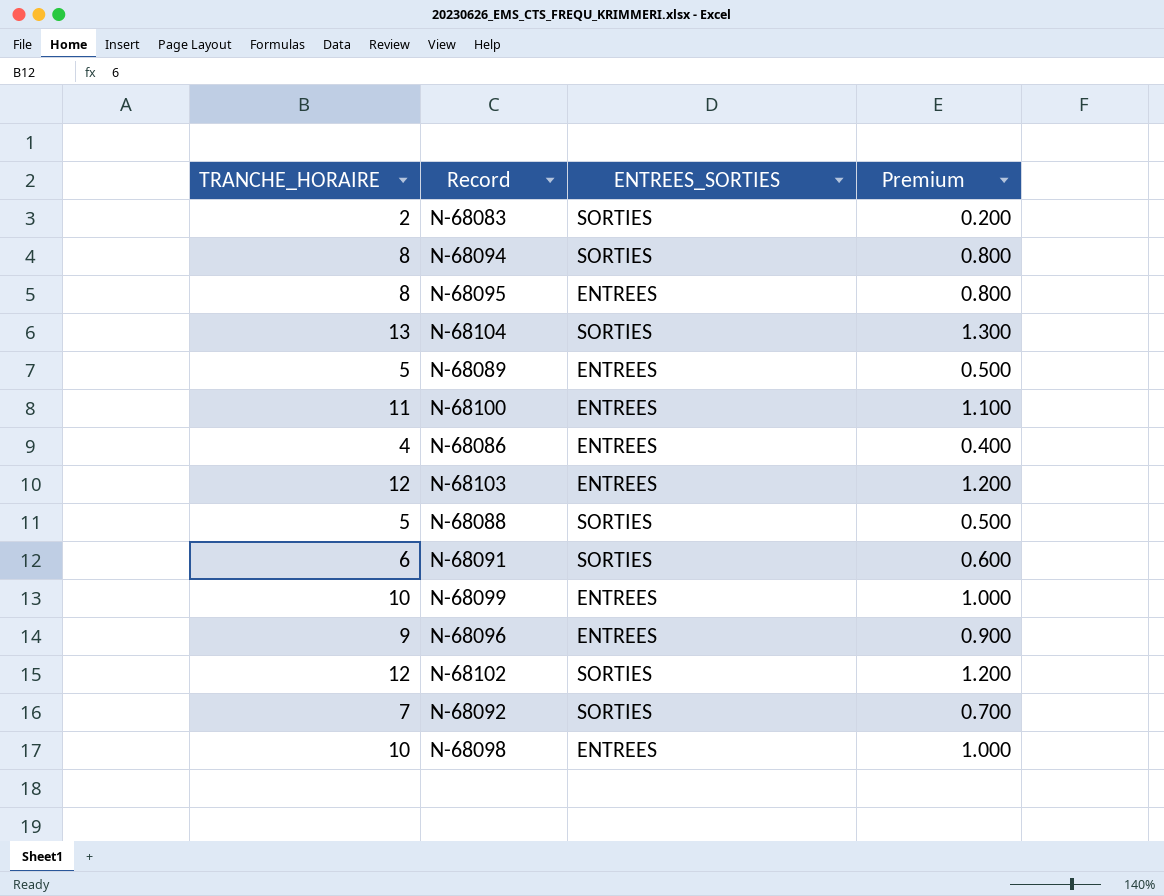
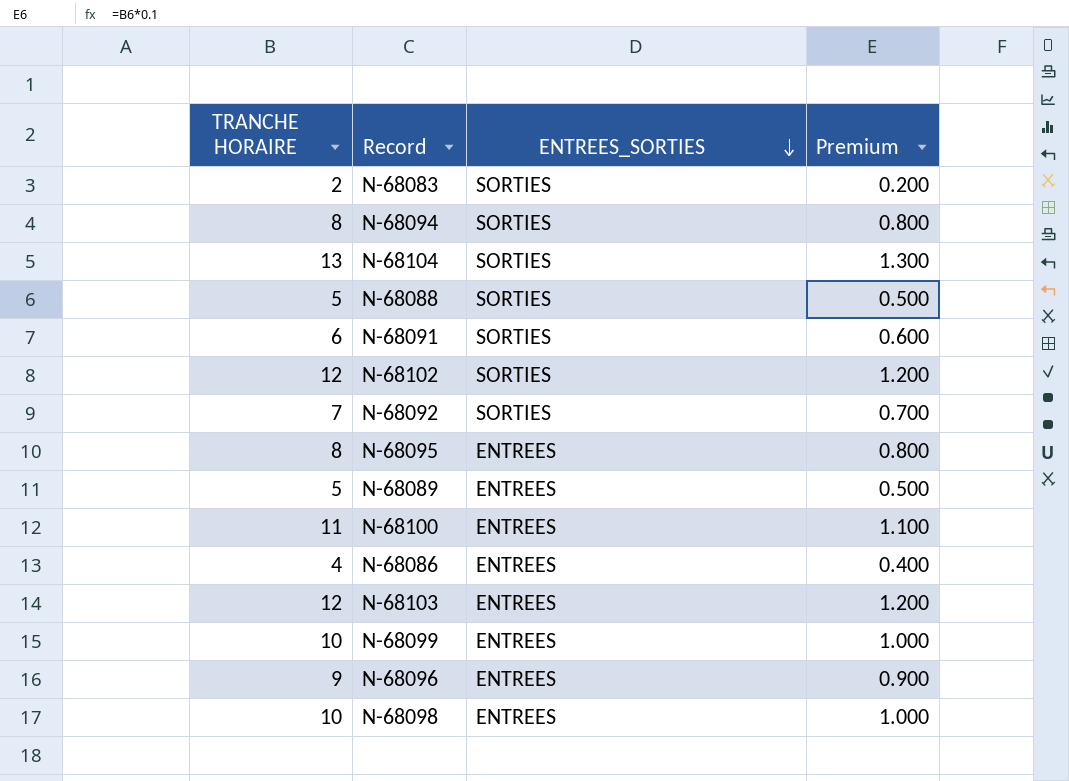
row order: none -> ENTREES_SORTIES descending
column name: TRANCHE_HORAIRE -> TRANCHE HORAIRE

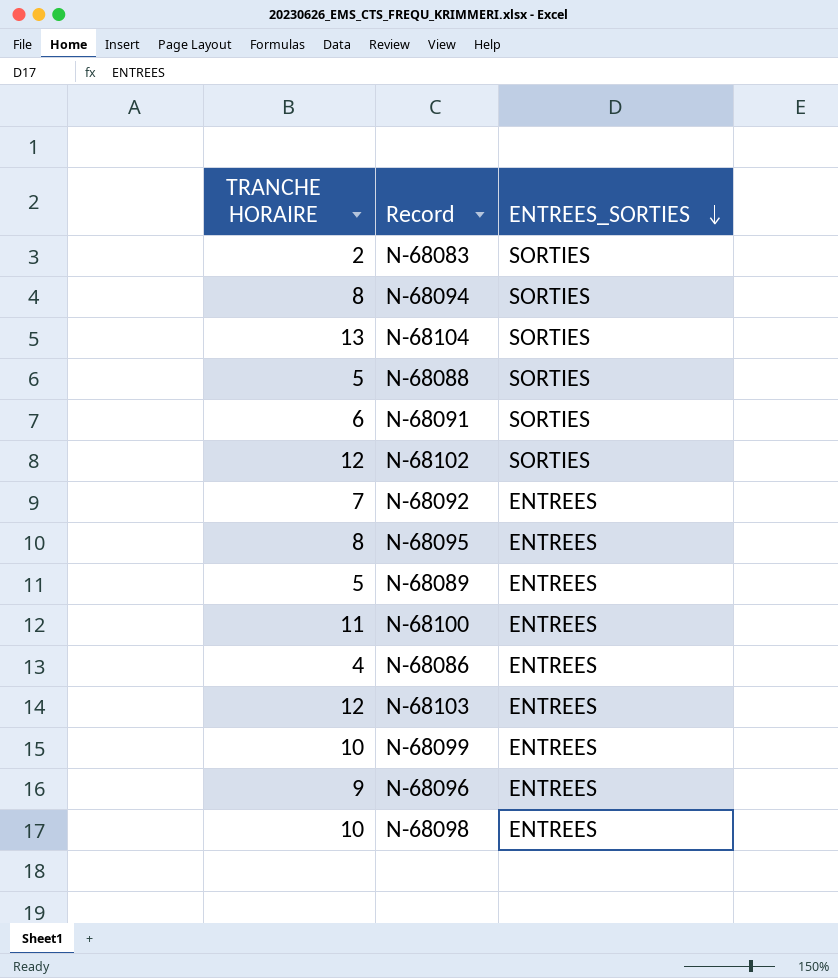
column Premium | formula: [TRANCHE HORAIRE] * 0.1 -> none
N-68092 | ENTREES_SORTIES: SORTIES -> ENTREES

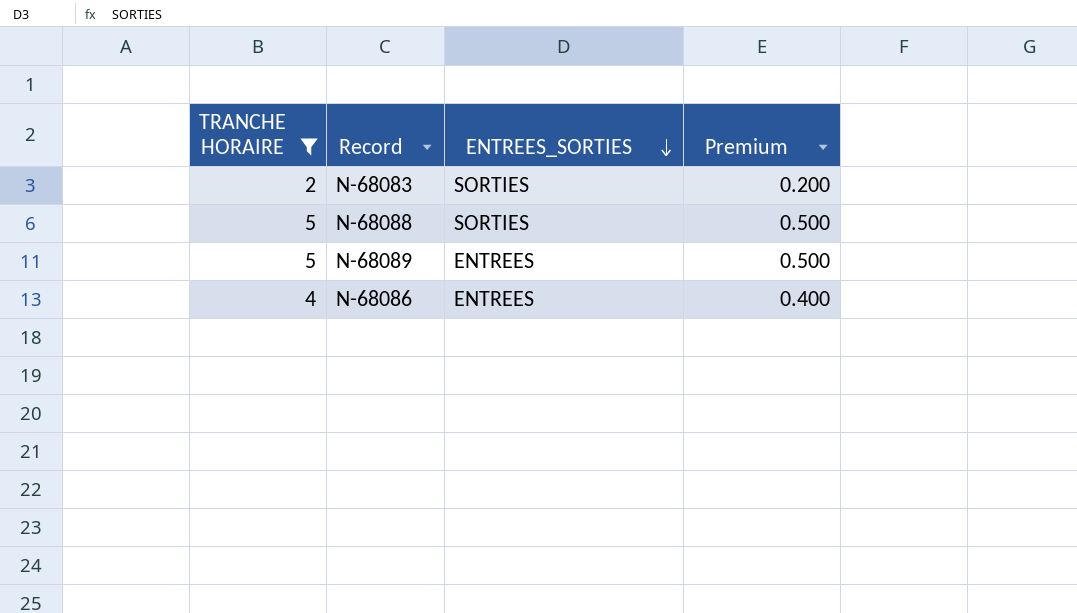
filter: none -> TRANCHE HORAIRE <= 5
column Premium | formula: none -> [TRANCHE HORAIRE] * 0.1

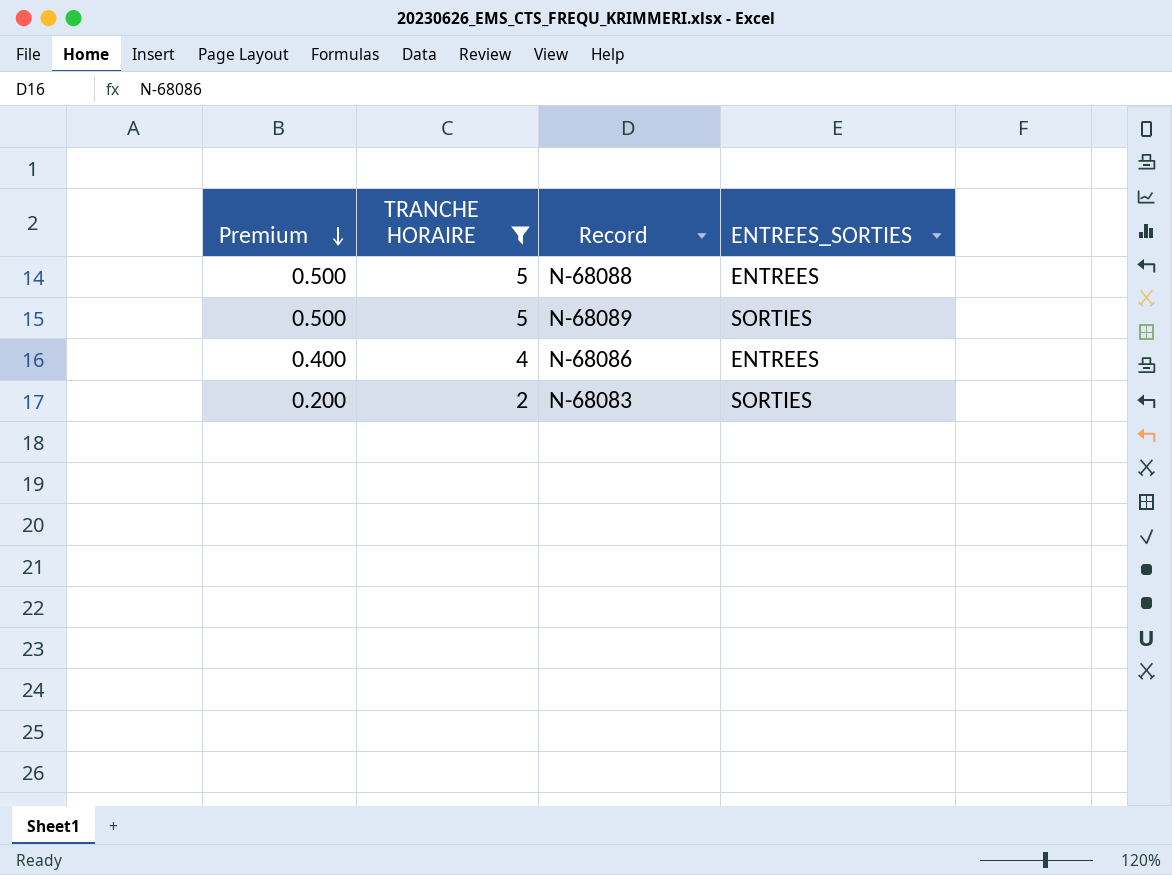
row order: ENTREES_SORTIES descending -> Premium descending
column Premium | position: 4 -> 1
N-68088 | ENTREES_SORTIES: SORTIES -> ENTREES
N-68089 | ENTREES_SORTIES: ENTREES -> SORTIES

